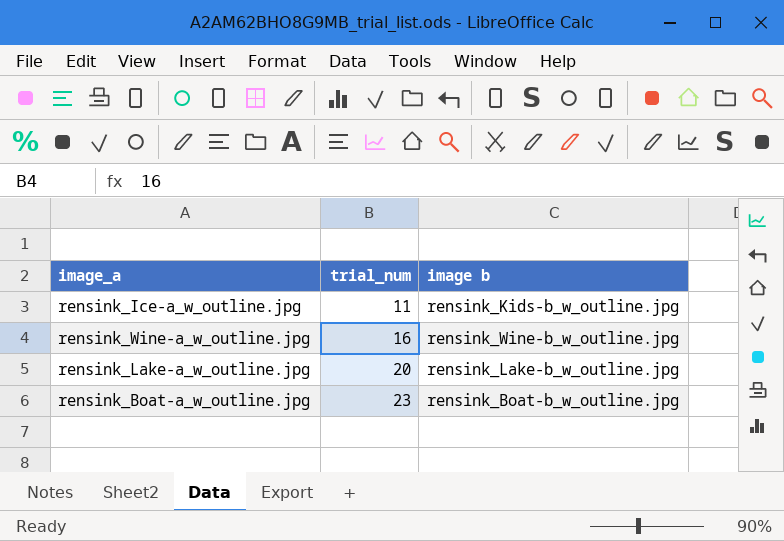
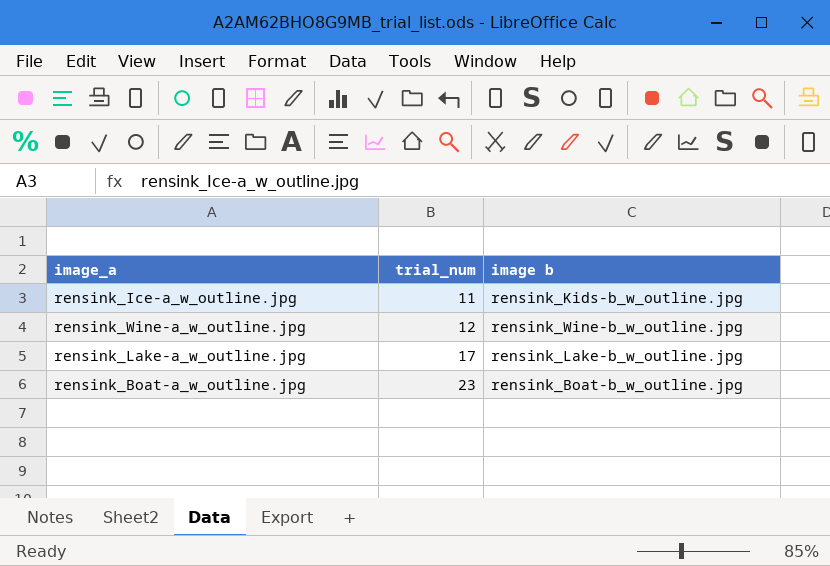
rensink_Wine-a_w_outline.jpg | trial_num: 16 -> 12
rensink_Lake-a_w_outline.jpg | trial_num: 20 -> 17

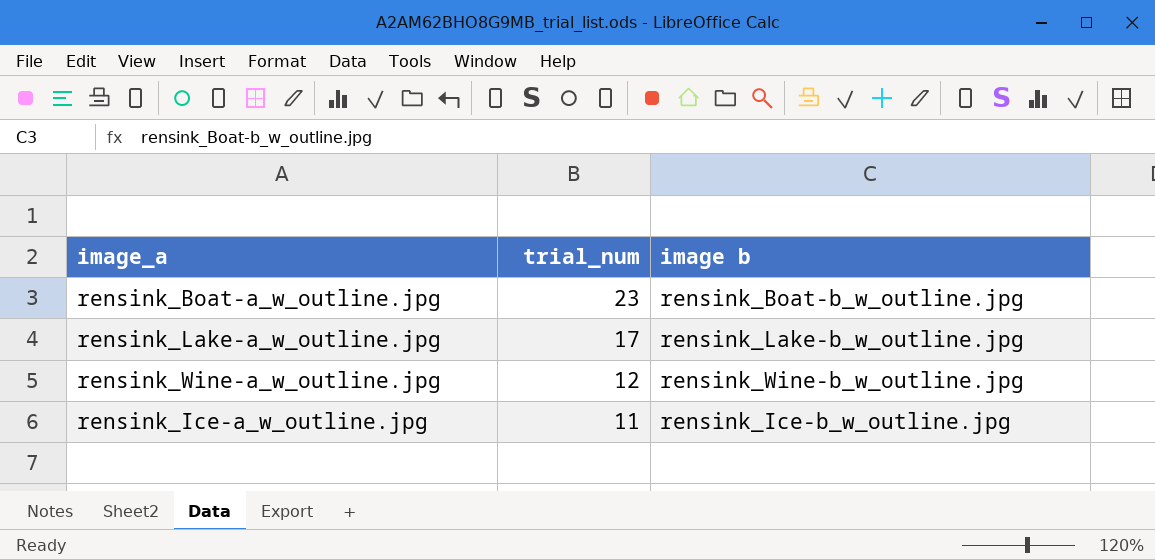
row order: trial_num ascending -> trial_num descending
rensink_Ice-a_w_outline.jpg | image b: rensink_Kids-b_w_outline.jpg -> rensink_Ice-b_w_outline.jpg

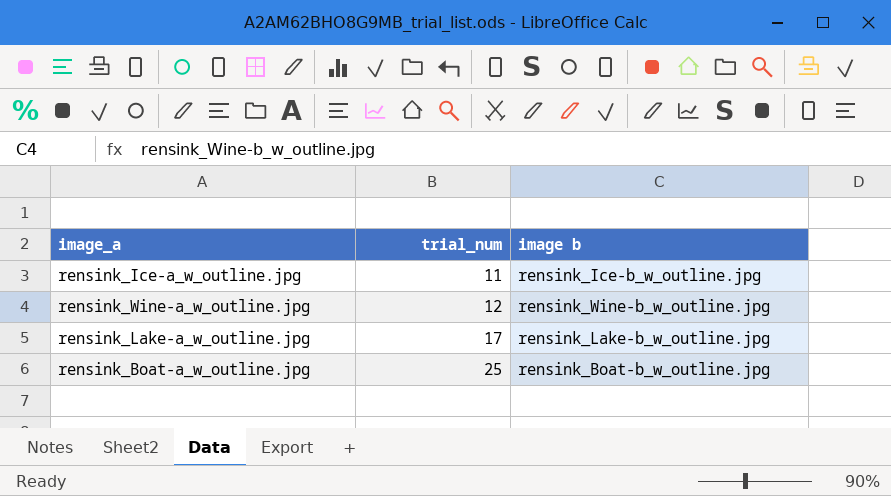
row order: trial_num descending -> trial_num ascending
rensink_Boat-a_w_outline.jpg | trial_num: 23 -> 25

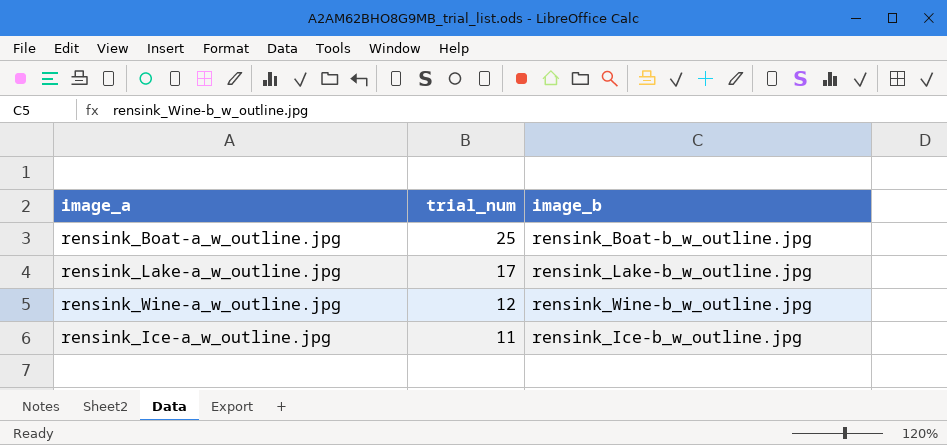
row order: trial_num ascending -> trial_num descending
column name: image b -> image_b

